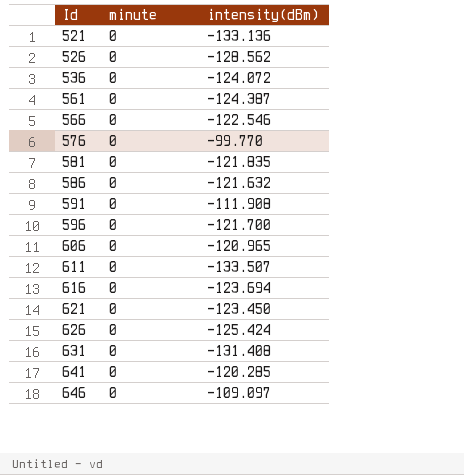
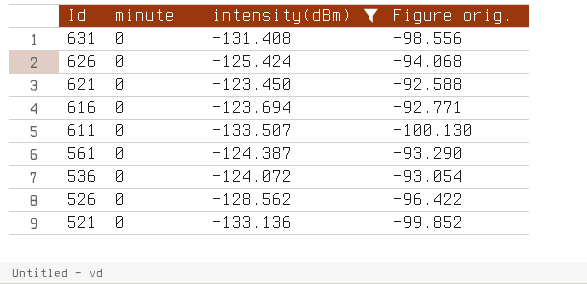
filter: none -> intensity(dBm) <= -123.450
row order: Id ascending -> Id descending
column Figure orig. | formula: none -> [intensity(dBm)] * 0.75

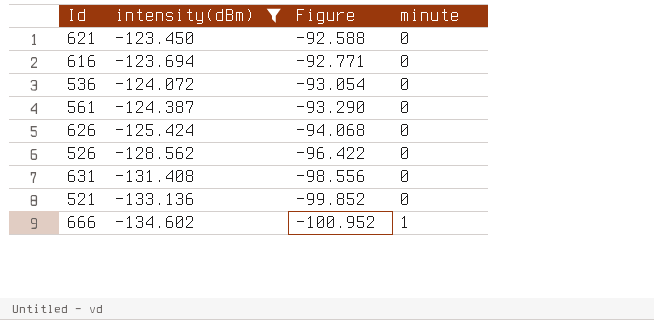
row order: Id descending -> intensity(dBm) descending
column name: Figure orig. -> Figure
column minute | position: 2 -> 4
row 611: 0 | -133.507 | -100.130 -> none
row 666: none -> -134.602 | -100.952 | 1

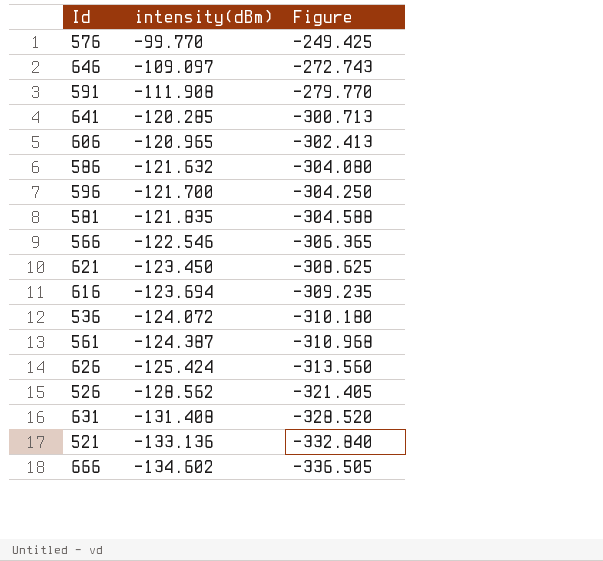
filter: intensity(dBm) <= -123.450 -> none
column minute | position: 4 -> none
column Figure | formula: [intensity(dBm)] * 0.75 -> [intensity(dBm)] * 2.5

